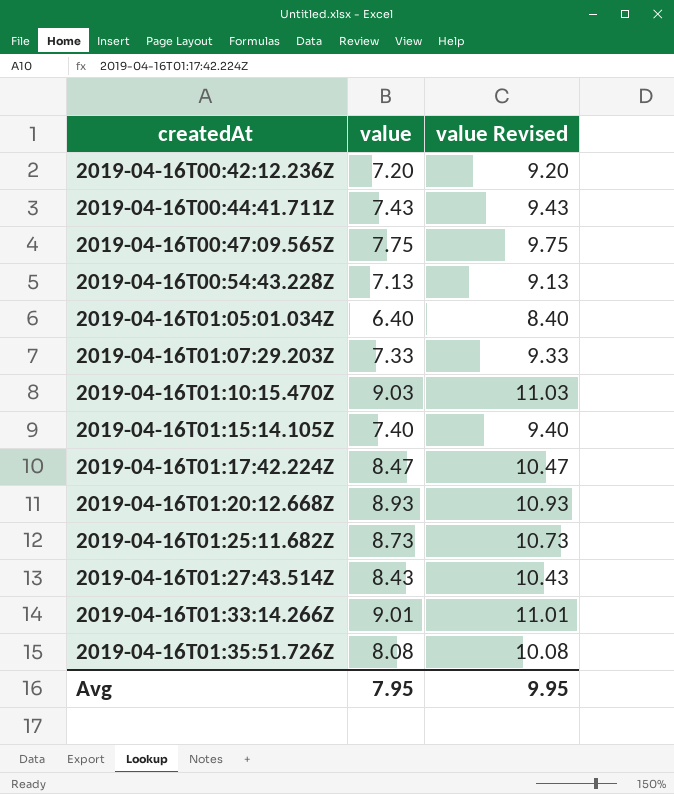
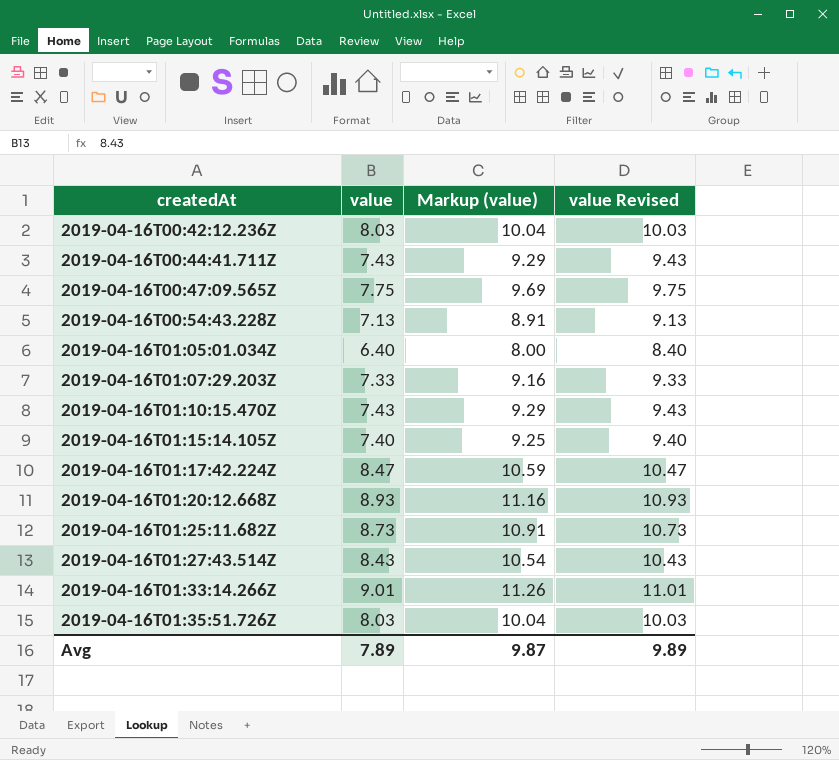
column Markup (value) | formula: none -> [value] * 1.25
2019-04-16T00:42:12.236Z | value: 7.20 -> 8.03
2019-04-16T00:42:12.236Z | value Revised: 9.20 -> 10.03
2019-04-16T01:10:15.470Z | value: 9.03 -> 7.43
2019-04-16T01:10:15.470Z | value Revised: 11.03 -> 9.43
2019-04-16T01:35:51.726Z | value: 8.08 -> 8.03
2019-04-16T01:35:51.726Z | value Revised: 10.08 -> 10.03
Avg | value: 7.95 -> 7.89
Avg | value Revised: 9.95 -> 9.89

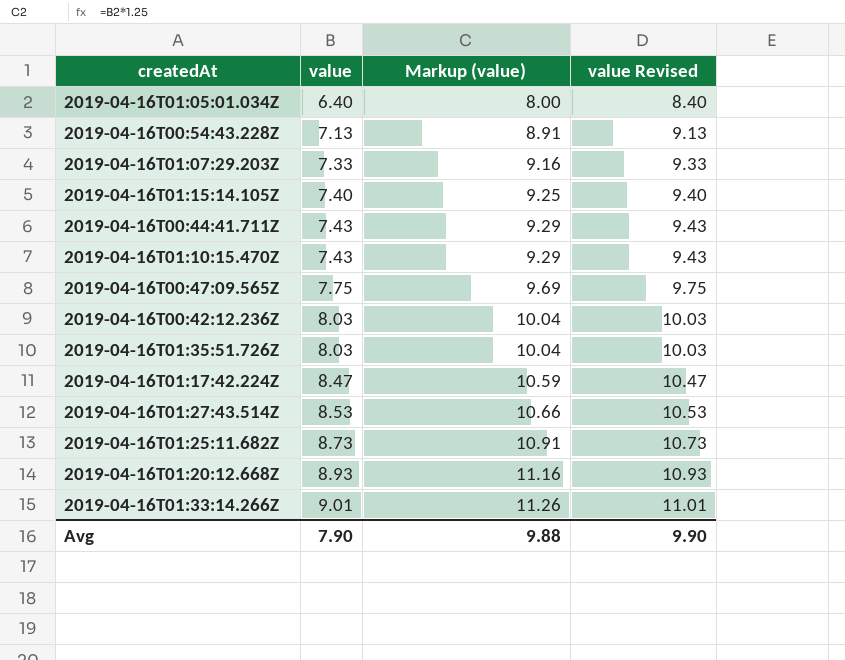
row order: createdAt ascending -> value ascending
2019-04-16T01:27:43.514Z | value: 8.43 -> 8.53
2019-04-16T01:27:43.514Z | Markup (value): 10.54 -> 10.66
2019-04-16T01:27:43.514Z | value Revised: 10.43 -> 10.53
Avg | value: 7.89 -> 7.90
Avg | Markup (value): 9.87 -> 9.88
Avg | value Revised: 9.89 -> 9.90

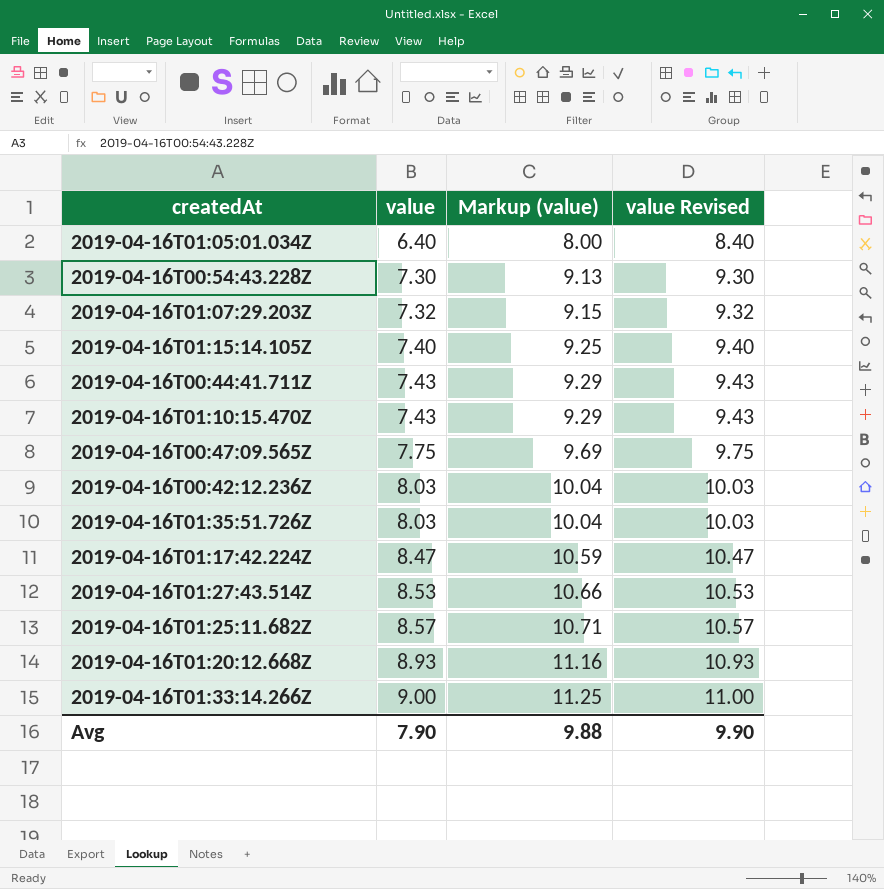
2019-04-16T00:54:43.228Z | value: 7.13 -> 7.30
2019-04-16T00:54:43.228Z | Markup (value): 8.91 -> 9.13
2019-04-16T00:54:43.228Z | value Revised: 9.13 -> 9.30
2019-04-16T01:07:29.203Z | value: 7.33 -> 7.32
2019-04-16T01:07:29.203Z | Markup (value): 9.16 -> 9.15
2019-04-16T01:07:29.203Z | value Revised: 9.33 -> 9.32
2019-04-16T01:25:11.682Z | value: 8.73 -> 8.57
2019-04-16T01:25:11.682Z | Markup (value): 10.91 -> 10.71
2019-04-16T01:25:11.682Z | value Revised: 10.73 -> 10.57
2019-04-16T01:33:14.266Z | value: 9.01 -> 9.00
2019-04-16T01:33:14.266Z | Markup (value): 11.26 -> 11.25
2019-04-16T01:33:14.266Z | value Revised: 11.01 -> 11.00

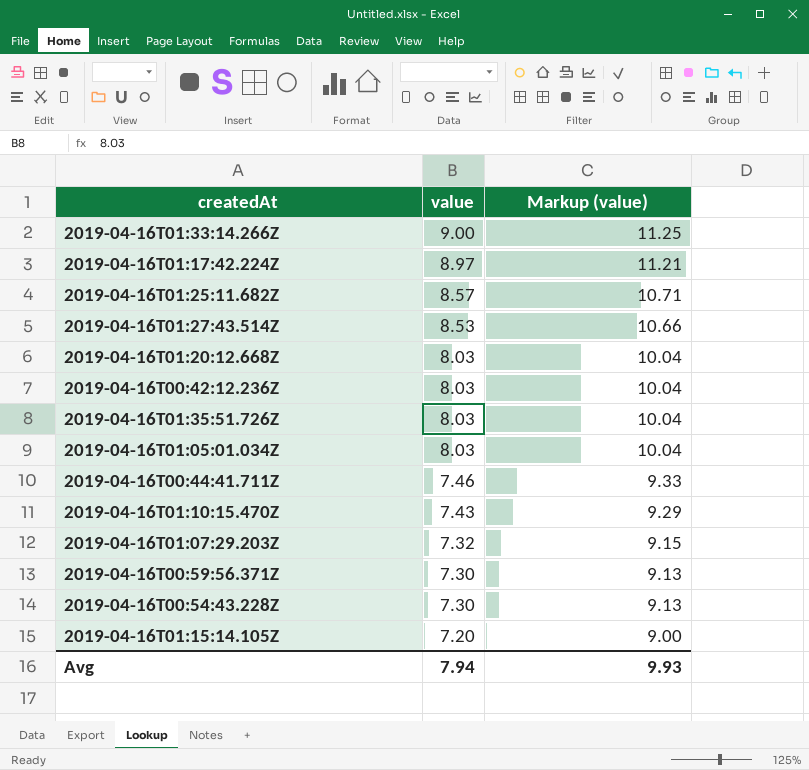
row order: value ascending -> value descending
column value Revised | formula: [value] + 2 -> none
row 2019-04-16T00:47:09.565Z: 7.75 | 9.69 | 9.75 -> none
2019-04-16T01:17:42.224Z | value: 8.47 -> 8.97
2019-04-16T01:17:42.224Z | Markup (value): 10.59 -> 11.21
2019-04-16T01:20:12.668Z | value: 8.93 -> 8.03
2019-04-16T01:20:12.668Z | Markup (value): 11.16 -> 10.04
2019-04-16T01:05:01.034Z | value: 6.40 -> 8.03
2019-04-16T01:05:01.034Z | Markup (value): 8.00 -> 10.04
2019-04-16T00:44:41.711Z | value: 7.43 -> 7.46
2019-04-16T00:44:41.711Z | Markup (value): 9.29 -> 9.33
row 2019-04-16T00:59:56.371Z: none -> 7.30 | 9.13
2019-04-16T01:15:14.105Z | value: 7.40 -> 7.20
2019-04-16T01:15:14.105Z | Markup (value): 9.25 -> 9.00
Avg | value: 7.90 -> 7.94
Avg | Markup (value): 9.88 -> 9.93

